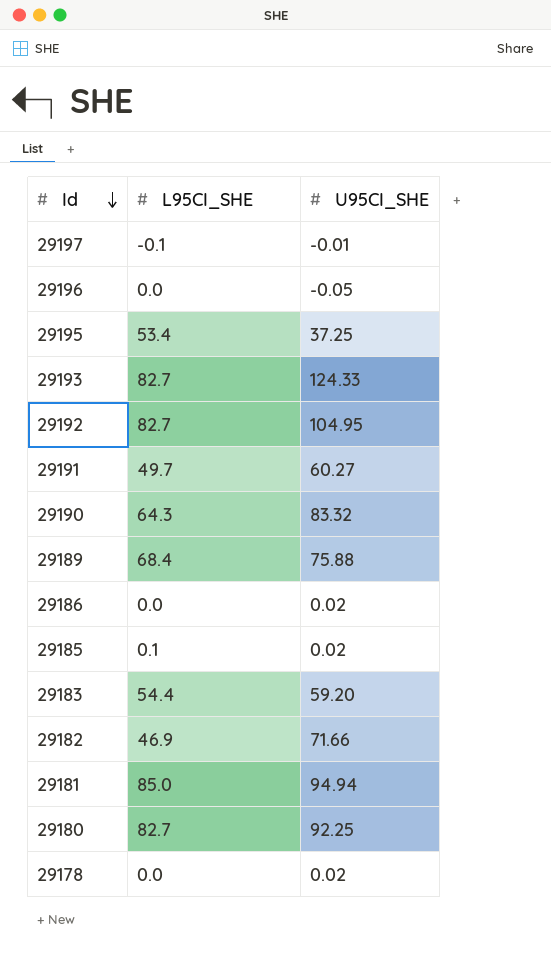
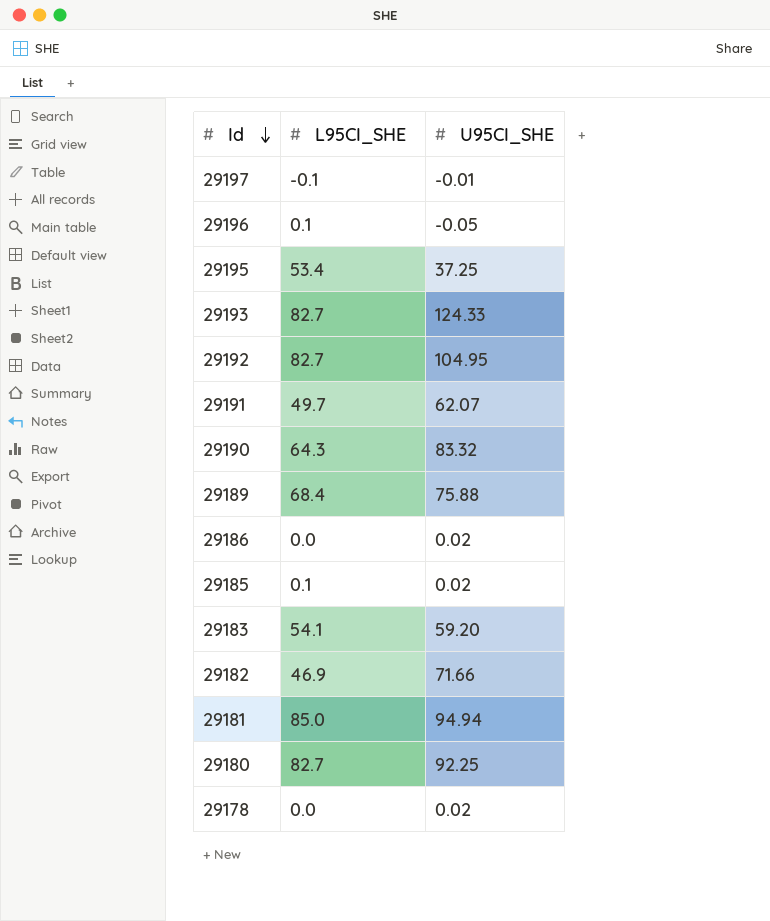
29196 | L95CI_SHE: 0.0 -> 0.1
29191 | U95CI_SHE: 60.27 -> 62.07
29183 | L95CI_SHE: 54.4 -> 54.1

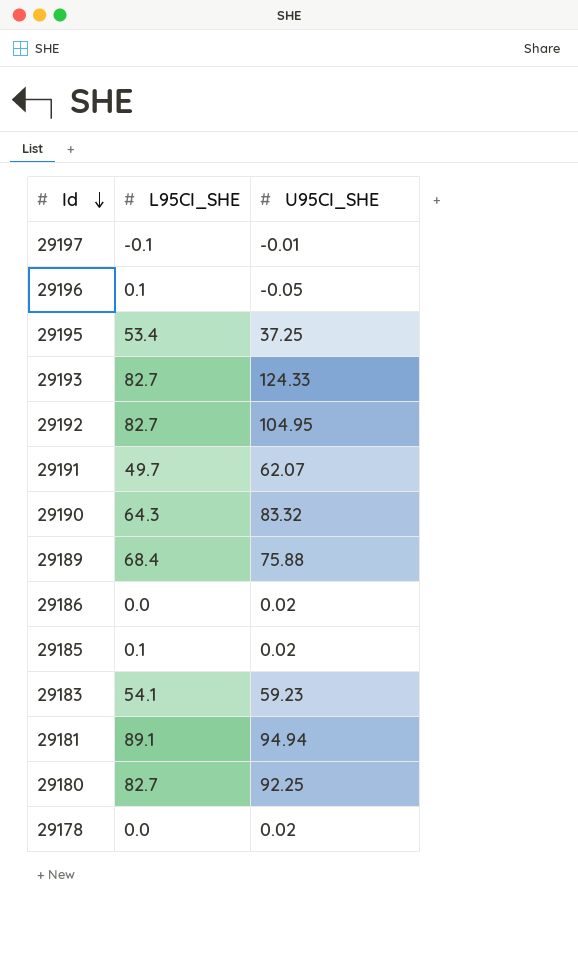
row 29182: 46.9 | 71.66 -> none
29183 | U95CI_SHE: 59.20 -> 59.23
29181 | L95CI_SHE: 85.0 -> 89.1

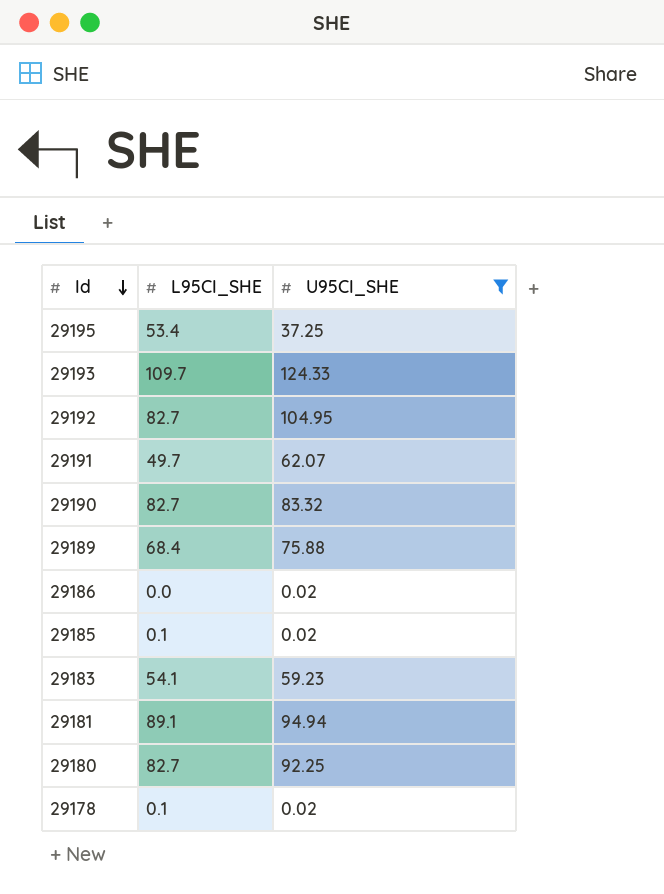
filter: none -> U95CI_SHE >= 0.02
29193 | L95CI_SHE: 82.7 -> 109.7
29190 | L95CI_SHE: 64.3 -> 82.7
29178 | L95CI_SHE: 0.0 -> 0.1

